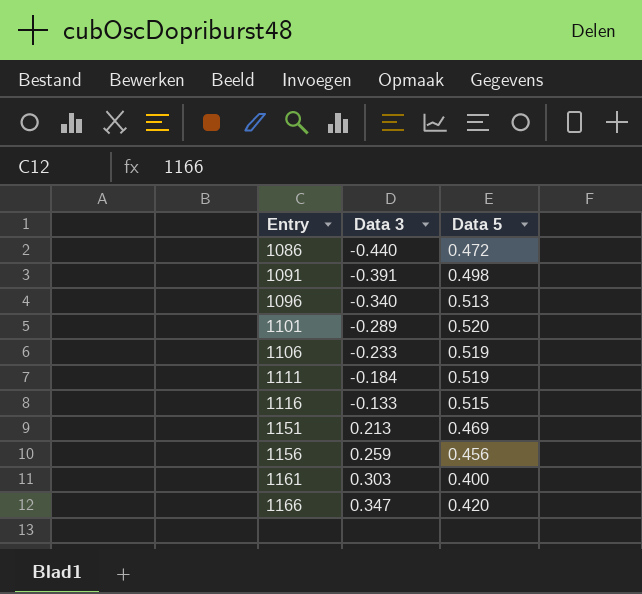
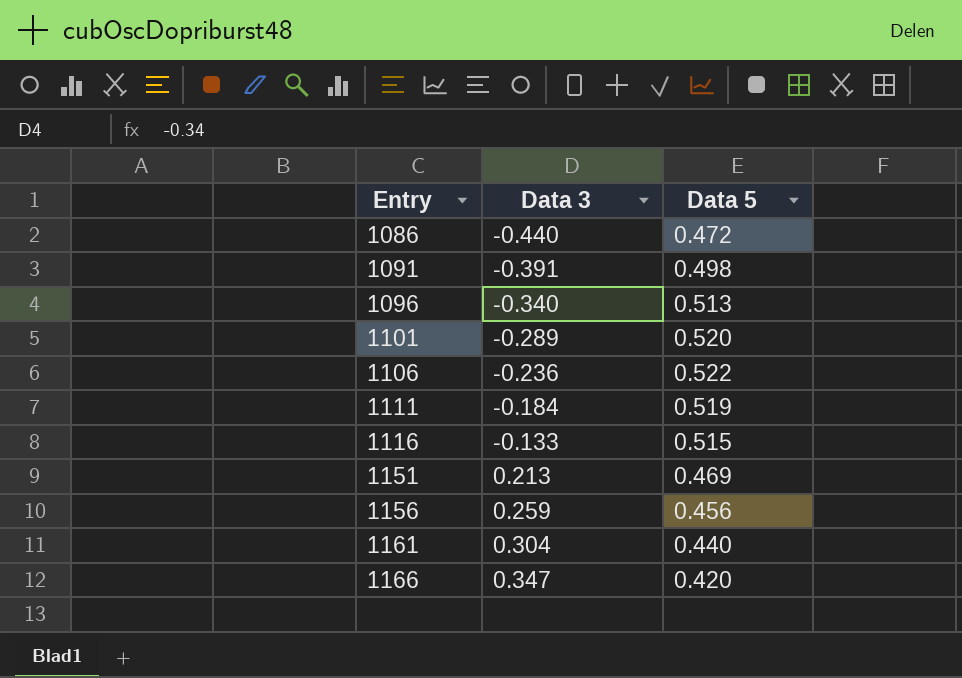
1106 | Data 3: -0.233 -> -0.236
1106 | Data 5: 0.519 -> 0.522
1161 | Data 3: 0.303 -> 0.304
1161 | Data 5: 0.400 -> 0.440

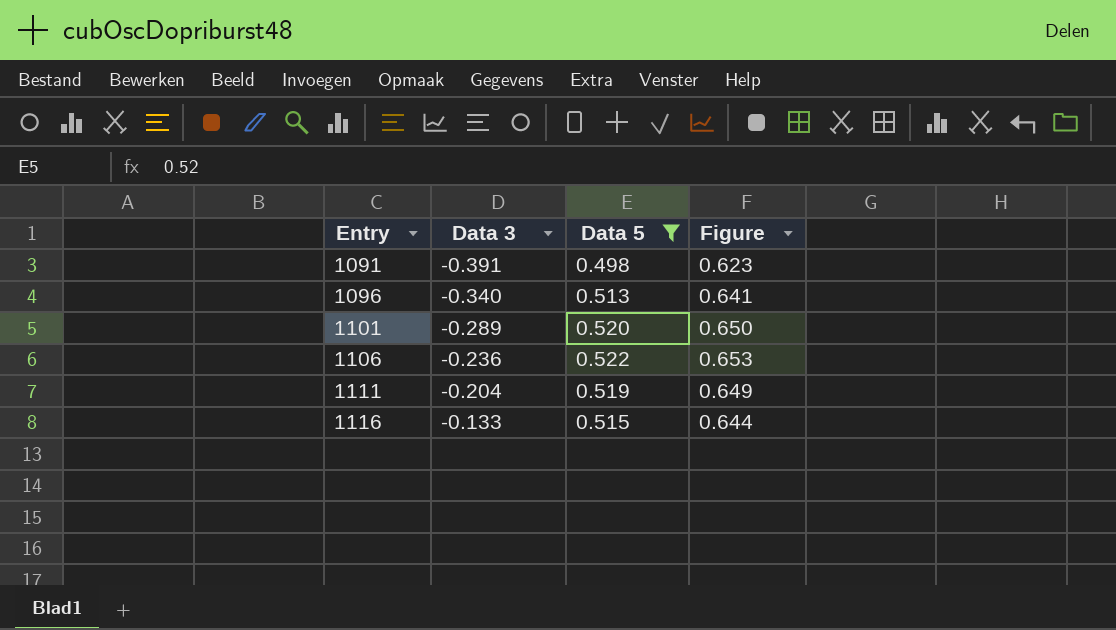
filter: none -> Data 5 >= 0.498
column Figure | formula: none -> [Data 5] * 1.25
1111 | Data 3: -0.184 -> -0.204

